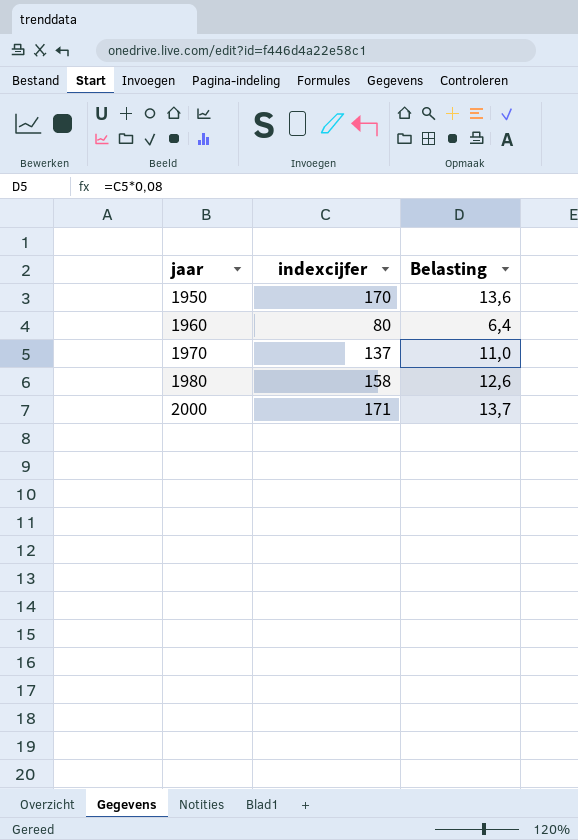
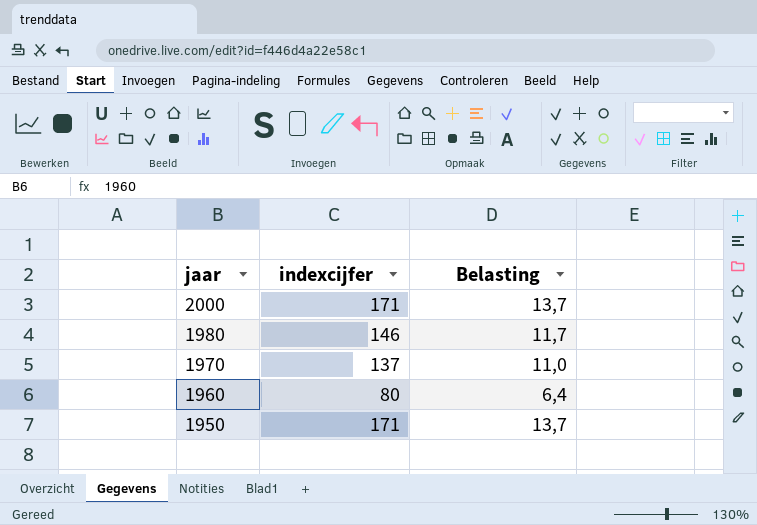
row order: jaar ascending -> jaar descending
1980 | indexcijfer: 158 -> 146
1980 | Belasting: 12,6 -> 11,7
1950 | indexcijfer: 170 -> 171
1950 | Belasting: 13,6 -> 13,7

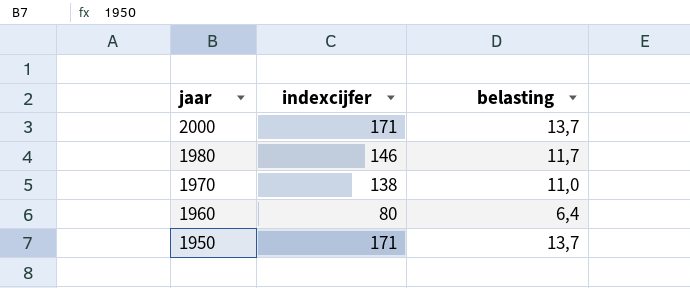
column name: Belasting -> belasting
1970 | indexcijfer: 137 -> 138

